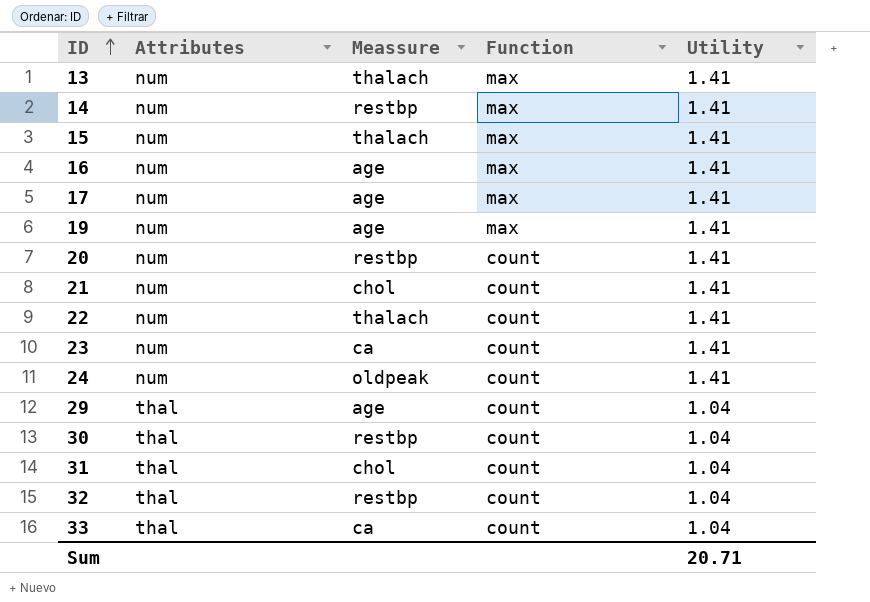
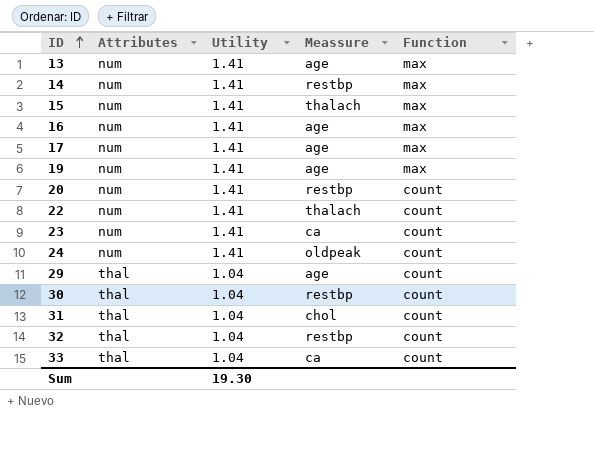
column Utility | position: 5 -> 3
row 21: num | chol | count | 1.41 -> none
13 | Meassure: thalach -> age
Sum | Utility: 20.71 -> 19.30

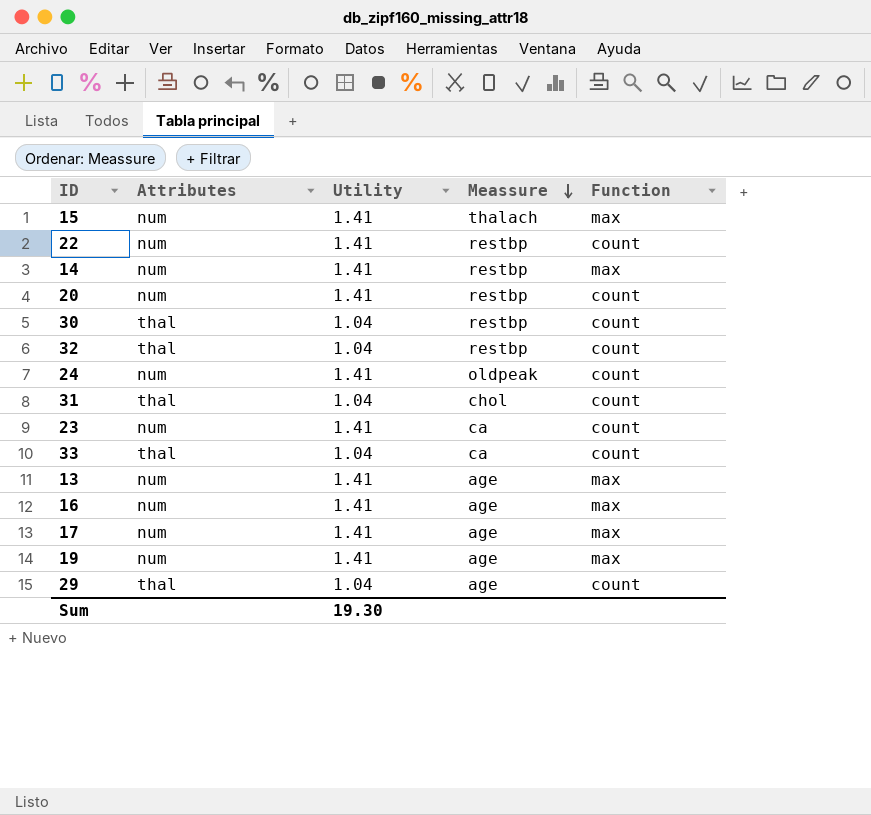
row order: ID ascending -> Meassure descending
22 | Meassure: thalach -> restbp

